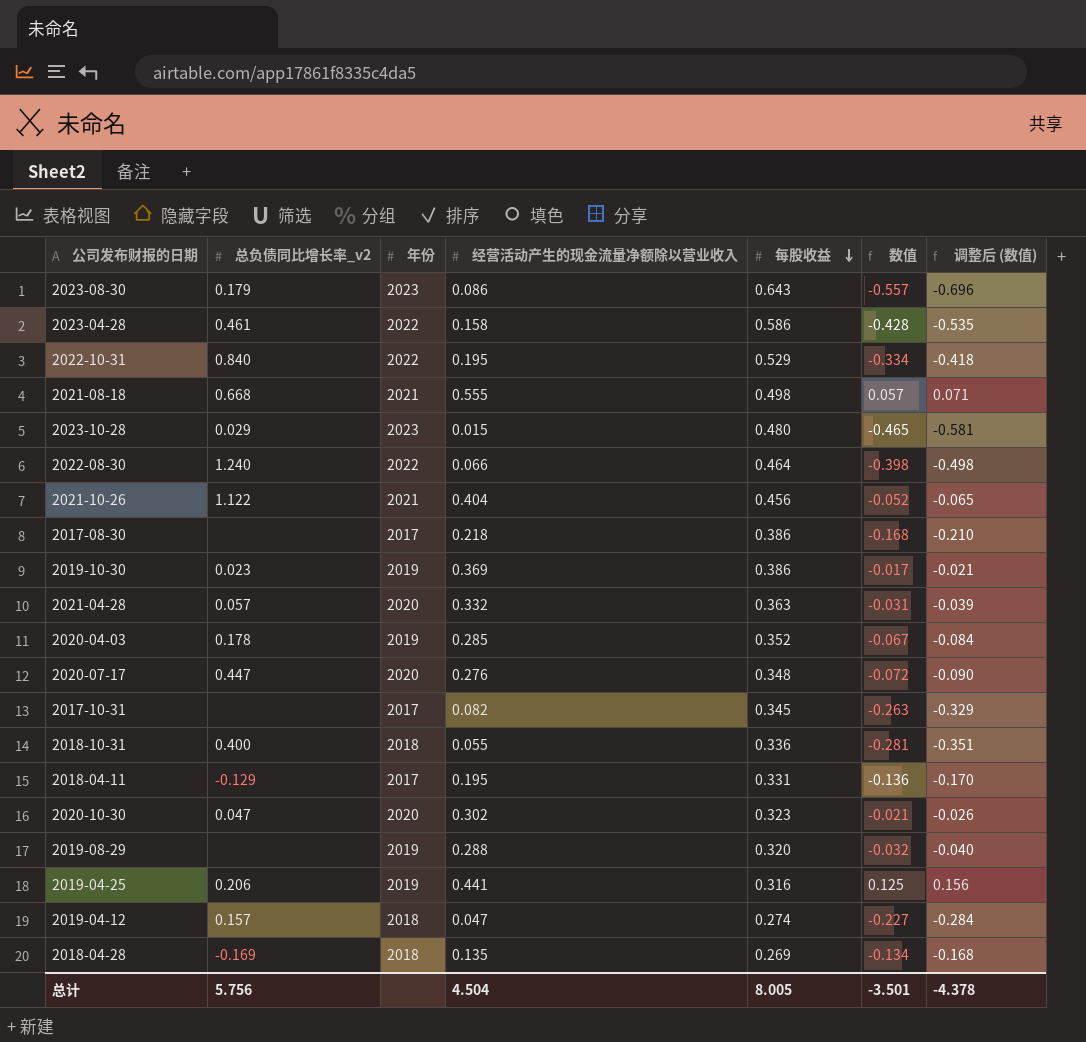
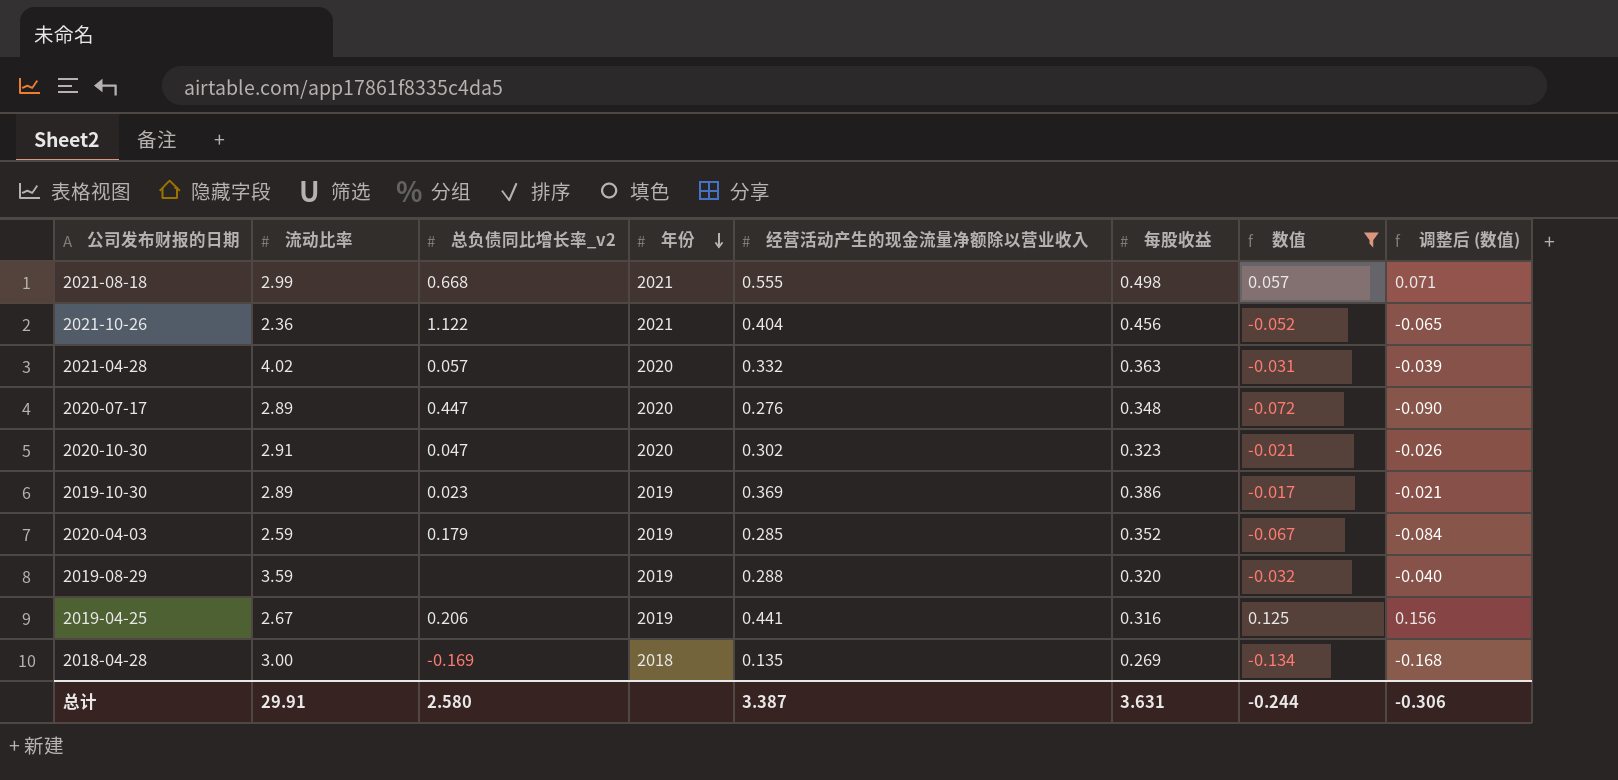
filter: none -> 数值 >= -0.134
row order: 每股收益 descending -> 年份 descending
column 流动比率 | position: none -> 2
2020-04-03 | 总负债同比增长率_v2: 0.178 -> 0.179
总计 | 总负债同比增长率_v2: 5.756 -> 2.580
总计 | 经营活动产生的现金流量净额除以营业收入: 4.504 -> 3.387
总计 | 每股收益: 8.005 -> 3.631
总计 | 数值: -3.501 -> -0.244
总计 | 调整后 (数值): -4.378 -> -0.306

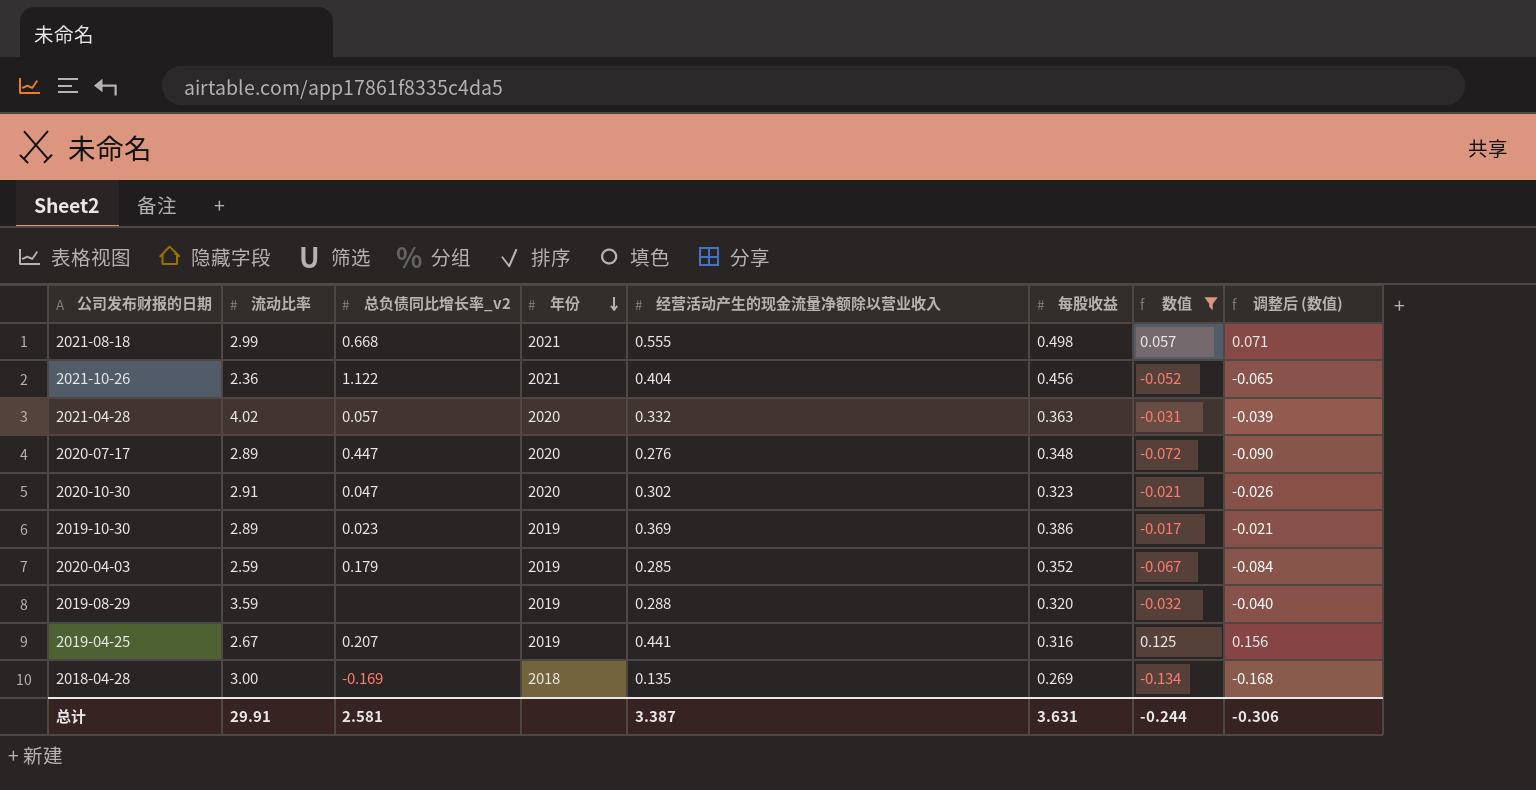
2019-04-25 | 总负债同比增长率_v2: 0.206 -> 0.207
总计 | 总负债同比增长率_v2: 2.580 -> 2.581

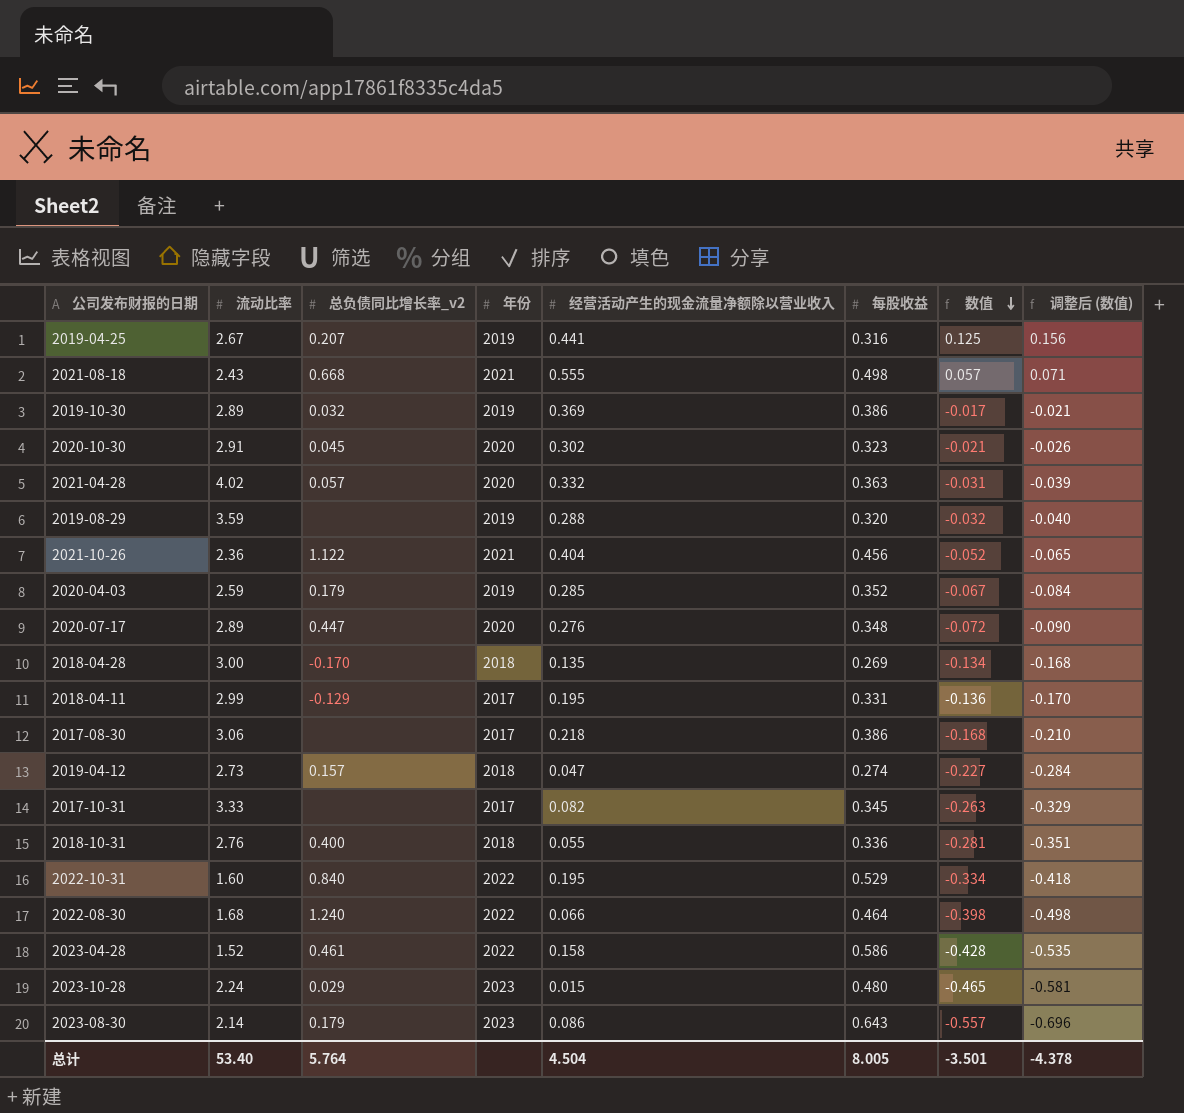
filter: 数值 >= -0.134 -> none
row order: 年份 descending -> 数值 descending
2021-08-18 | 流动比率: 2.99 -> 2.43
2019-10-30 | 总负债同比增长率_v2: 0.023 -> 0.032
2020-10-30 | 总负债同比增长率_v2: 0.047 -> 0.045
2018-04-28 | 总负债同比增长率_v2: -0.169 -> -0.170
总计 | 流动比率: 29.91 -> 53.40
总计 | 总负债同比增长率_v2: 2.581 -> 5.764
总计 | 经营活动产生的现金流量净额除以营业收入: 3.387 -> 4.504
总计 | 每股收益: 3.631 -> 8.005
总计 | 数值: -0.244 -> -3.501
总计 | 调整后 (数值): -0.306 -> -4.378

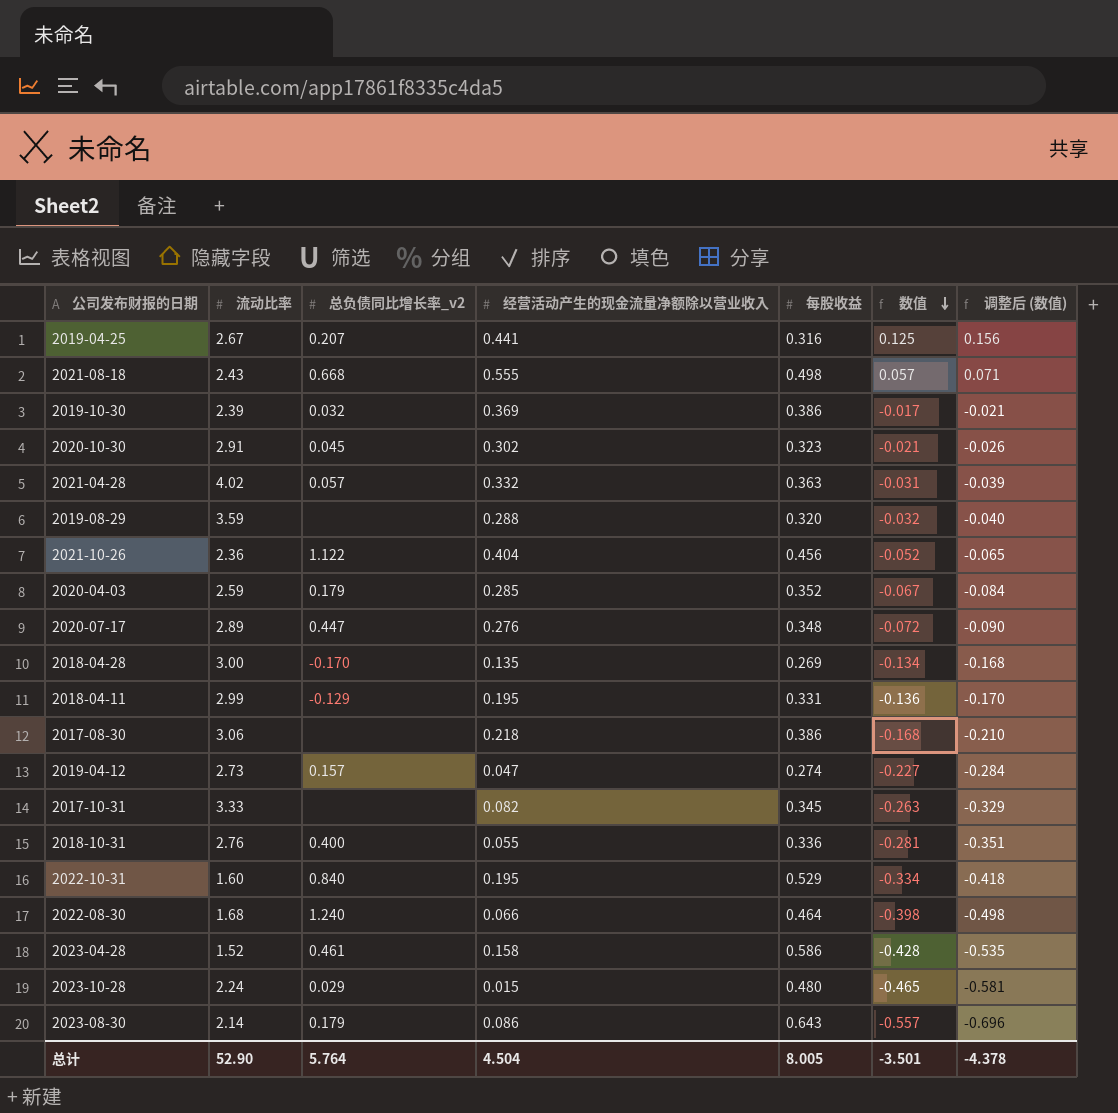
column 年份 | position: 4 -> none
2019-10-30 | 流动比率: 2.89 -> 2.39
总计 | 流动比率: 53.40 -> 52.90

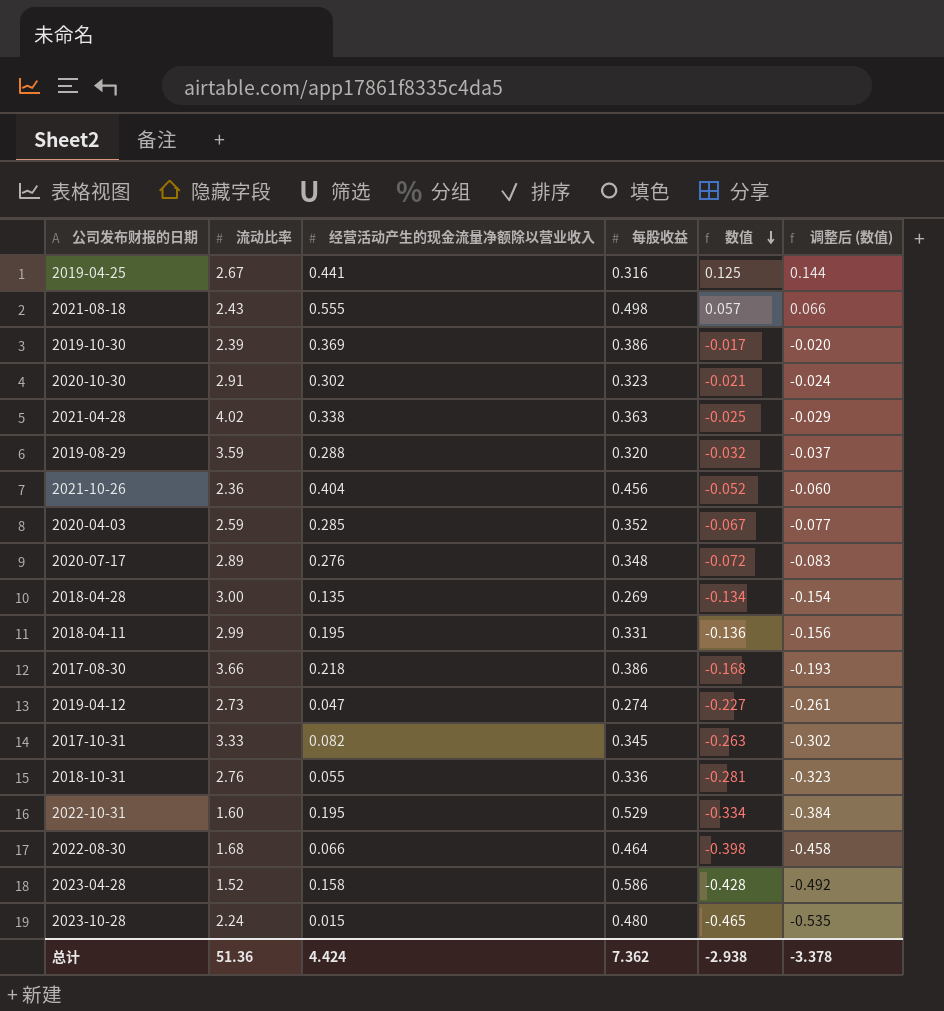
column 总负债同比增长率_v2 | position: 3 -> none
column 调整后 (数值) | formula: [数值] * 1.25 -> [数值] * 1.15
row 2023-08-30: 2.14 | 0.179 | 0.086 | 0.643 | -0.557 | -0.696 -> none
2021-04-28 | 经营活动产生的现金流量净额除以营业收入: 0.332 -> 0.338
2021-04-28 | 数值: -0.031 -> -0.025
2017-08-30 | 流动比率: 3.06 -> 3.66
总计 | 流动比率: 52.90 -> 51.36
总计 | 经营活动产生的现金流量净额除以营业收入: 4.504 -> 4.424
总计 | 每股收益: 8.005 -> 7.362
总计 | 数值: -3.501 -> -2.938
总计 | 调整后 (数值): -4.378 -> -3.378

